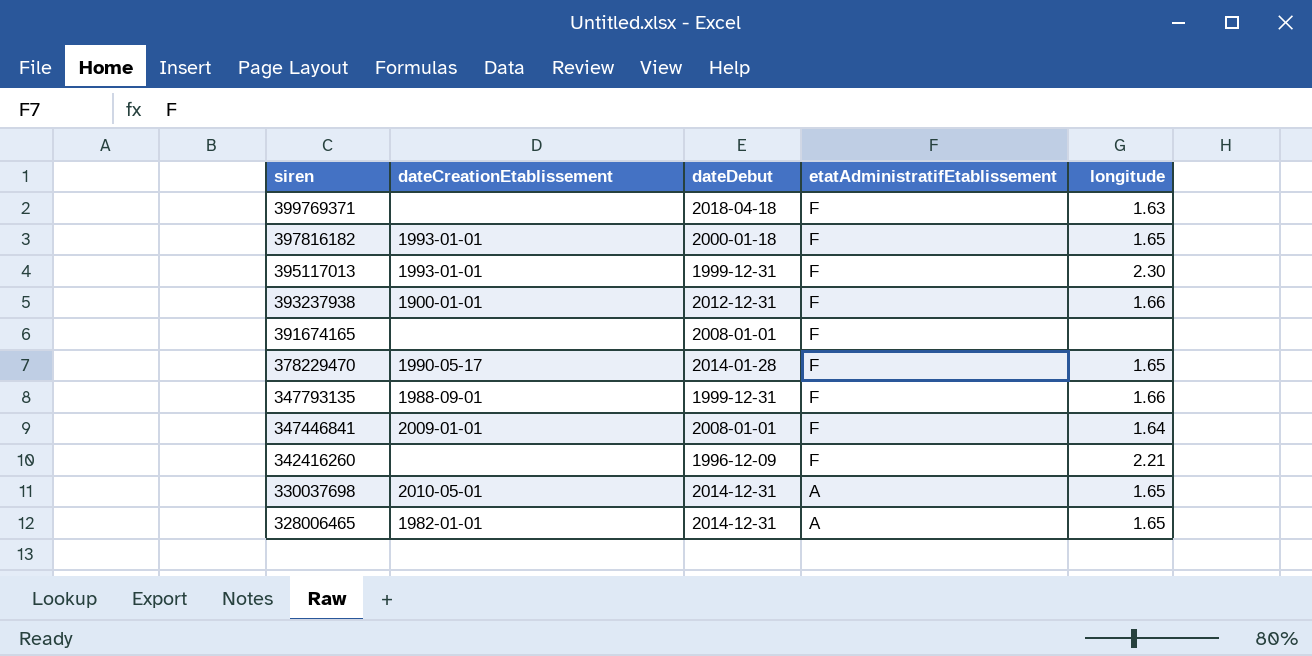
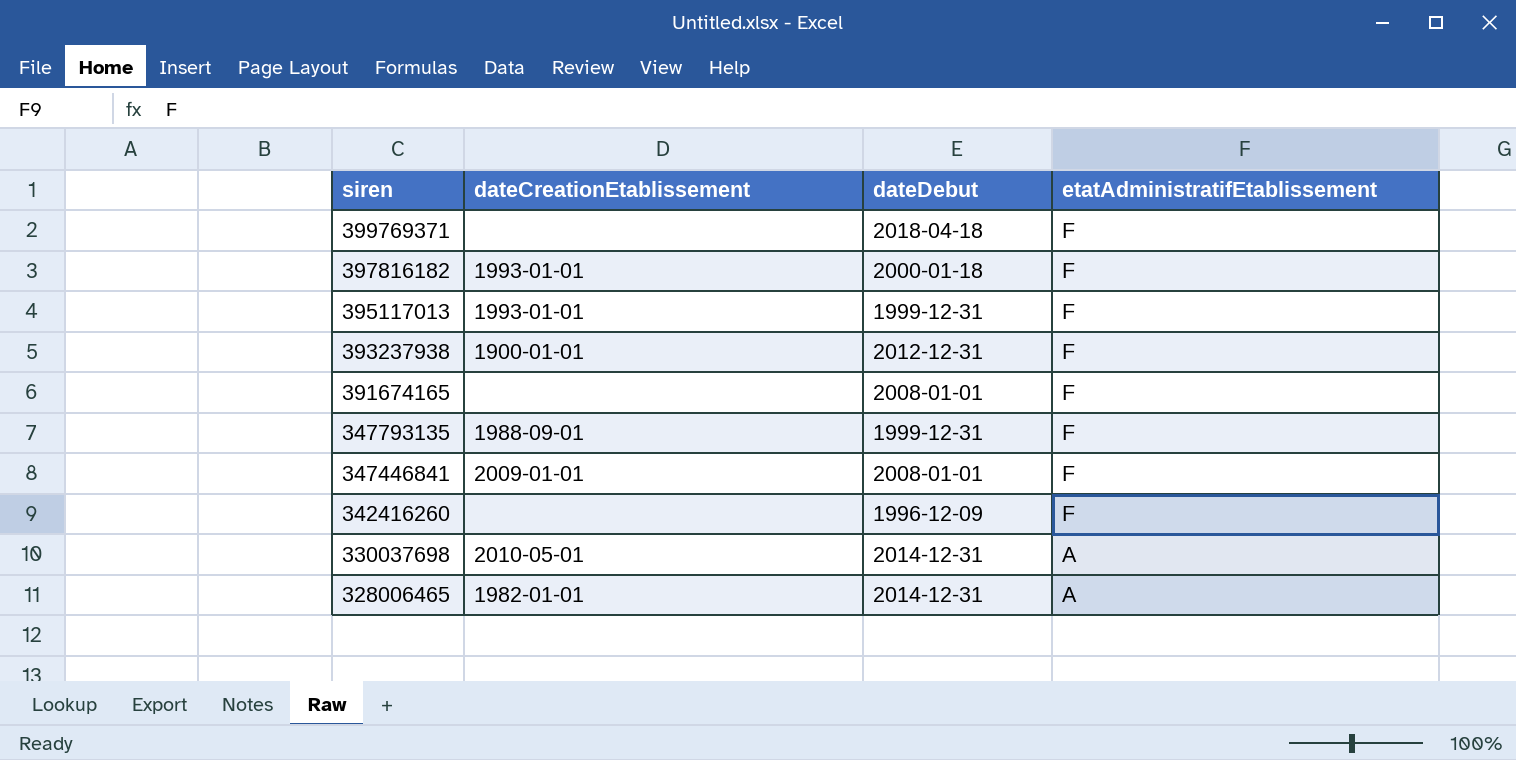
column longitude | position: 5 -> none
row 378229470: 1990-05-17 | 2014-01-28 | F | 1.65 -> none

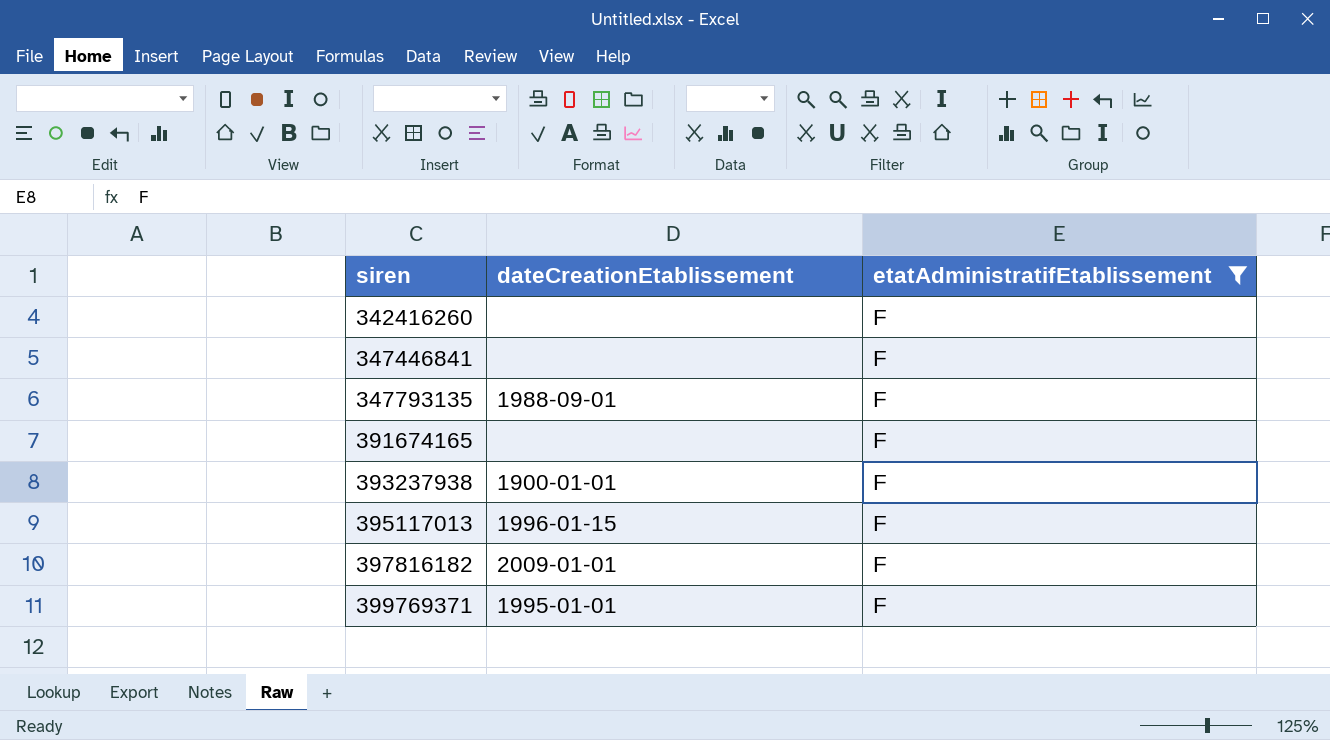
filter: none -> etatAdministratifEtablissement = F
row order: siren descending -> siren ascending
column dateDebut | position: 3 -> none
347446841 | dateCreationEtablissement: 2009-01-01 -> none
395117013 | dateCreationEtablissement: 1993-01-01 -> 1996-01-15
397816182 | dateCreationEtablissement: 1993-01-01 -> 2009-01-01
399769371 | dateCreationEtablissement: none -> 1995-01-01

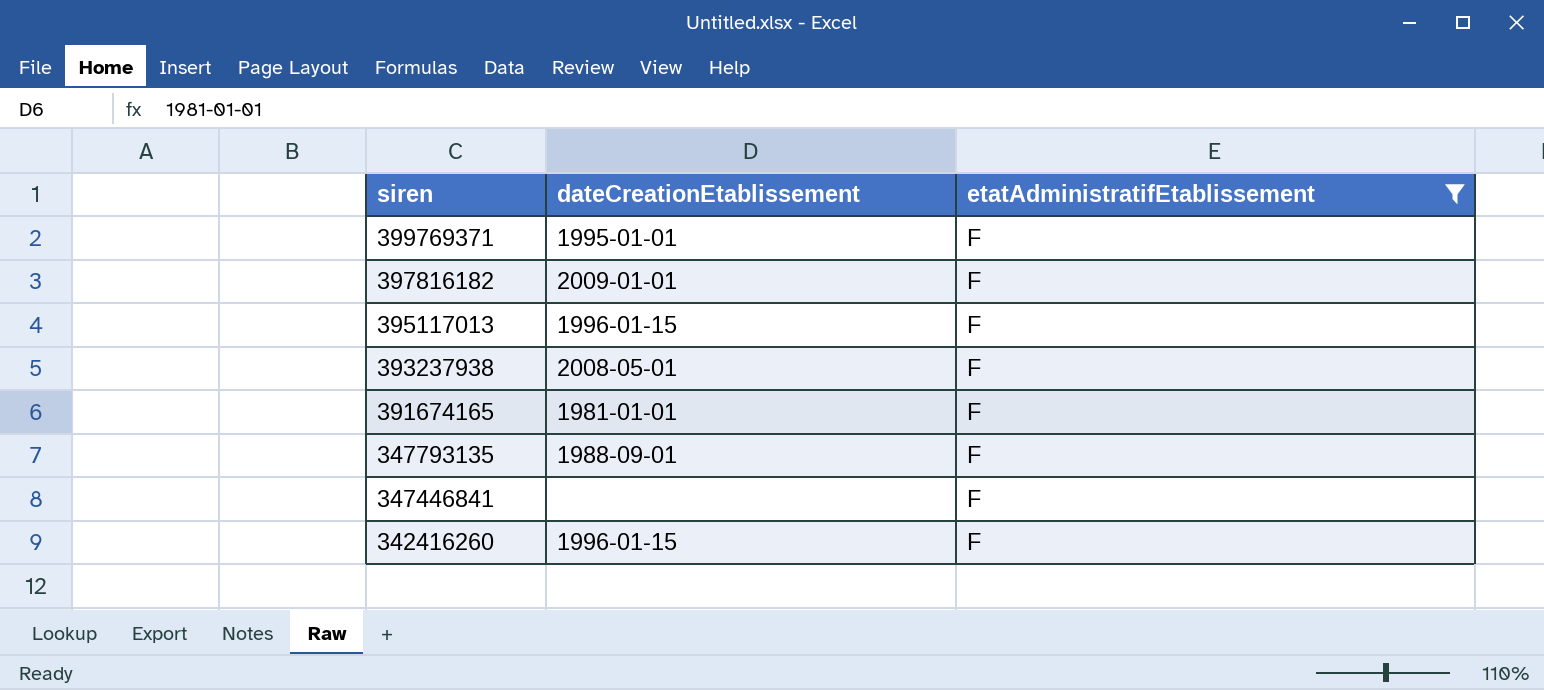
row order: siren ascending -> siren descending
393237938 | dateCreationEtablissement: 1900-01-01 -> 2008-05-01
391674165 | dateCreationEtablissement: none -> 1981-01-01
342416260 | dateCreationEtablissement: none -> 1996-01-15

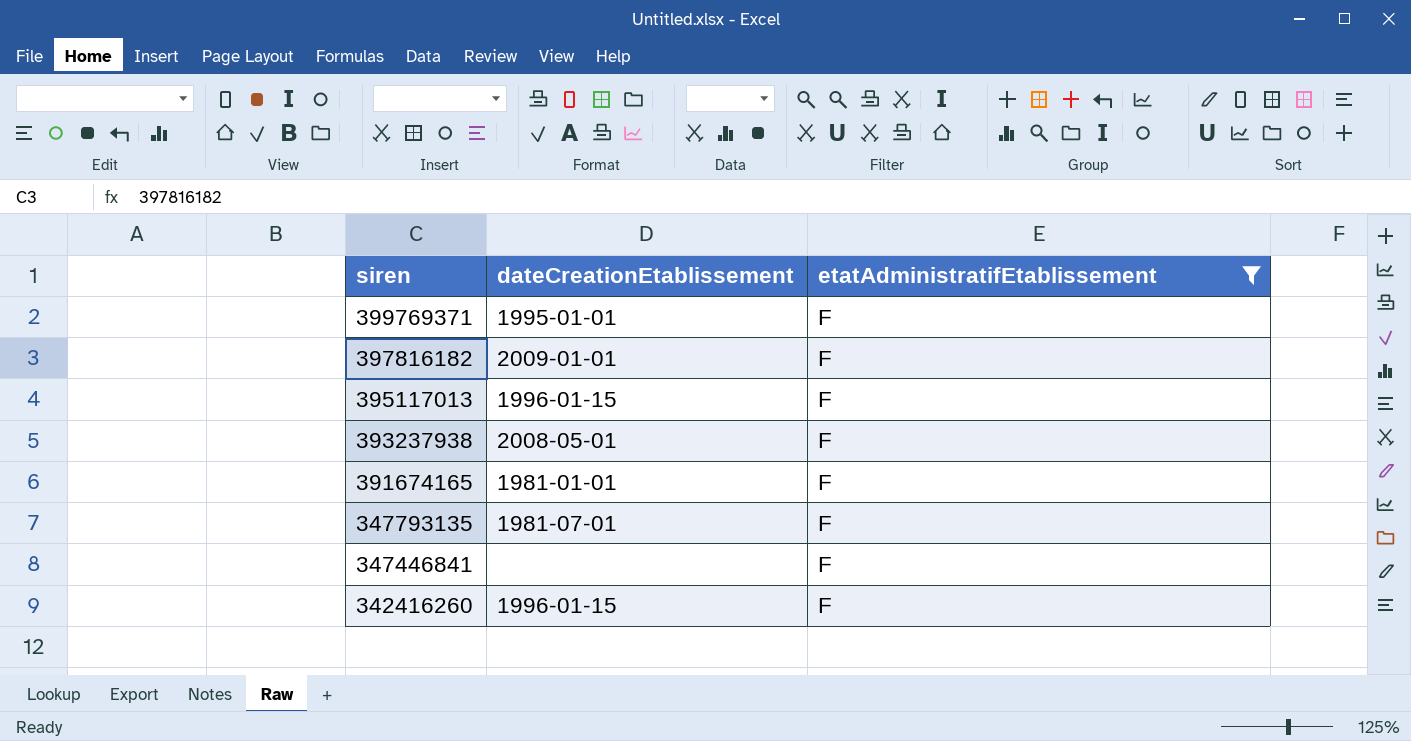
347793135 | dateCreationEtablissement: 1988-09-01 -> 1981-07-01

